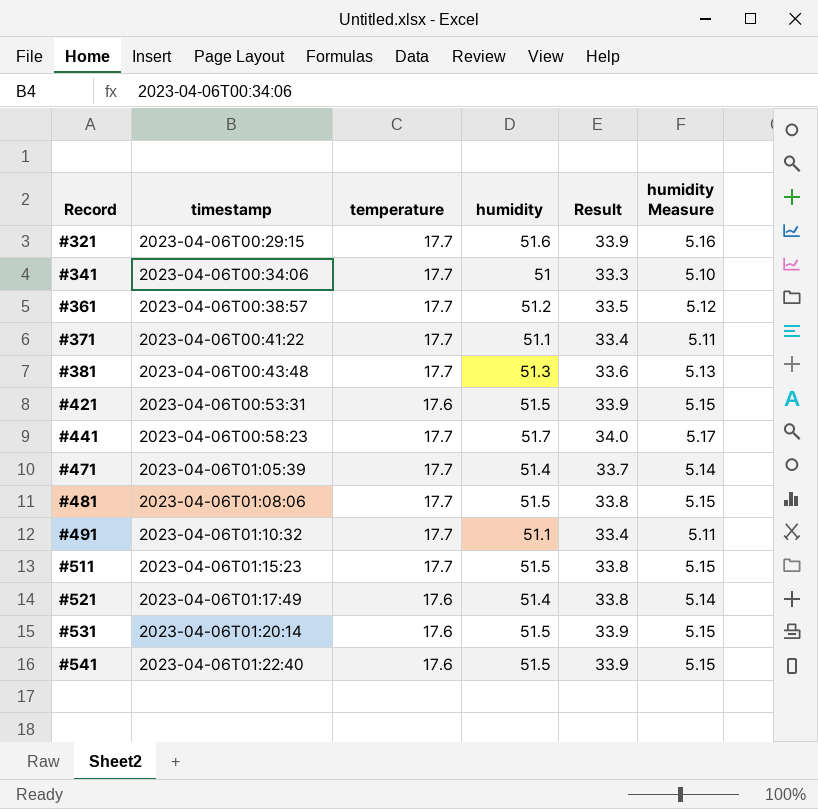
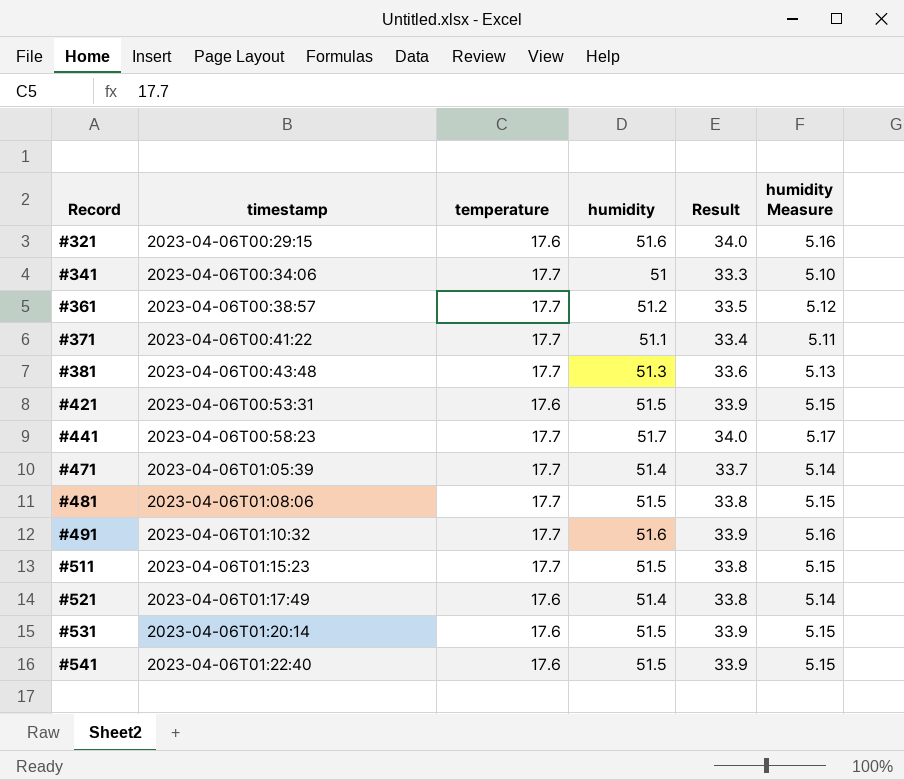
#321 | temperature: 17.7 -> 17.6
#321 | Result: 33.9 -> 34.0
#491 | humidity: 51.1 -> 51.6
#491 | Result: 33.4 -> 33.9
#491 | humidity Measure: 5.11 -> 5.16

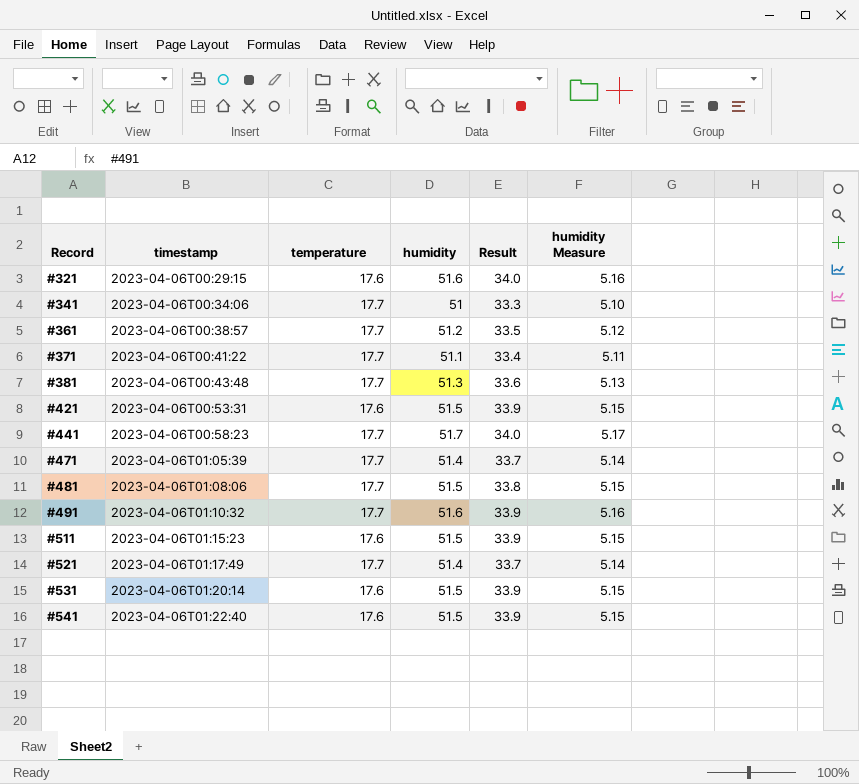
#511 | temperature: 17.7 -> 17.6
#511 | Result: 33.8 -> 33.9
#521 | temperature: 17.6 -> 17.7
#521 | Result: 33.8 -> 33.7

